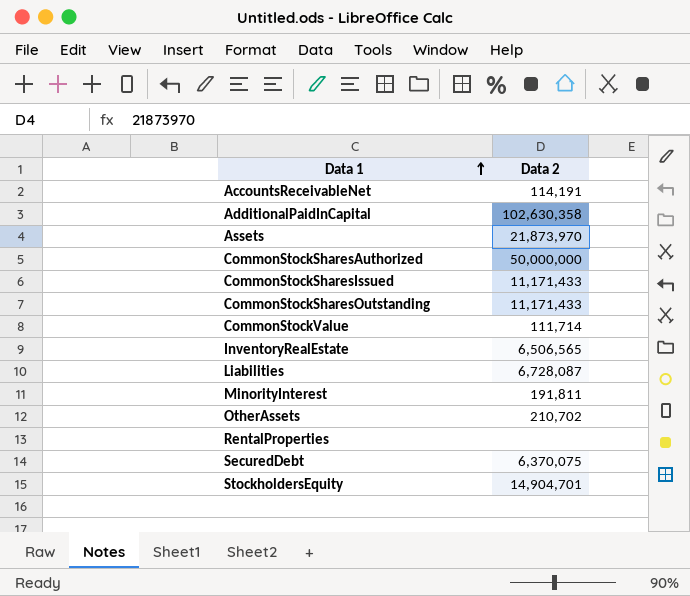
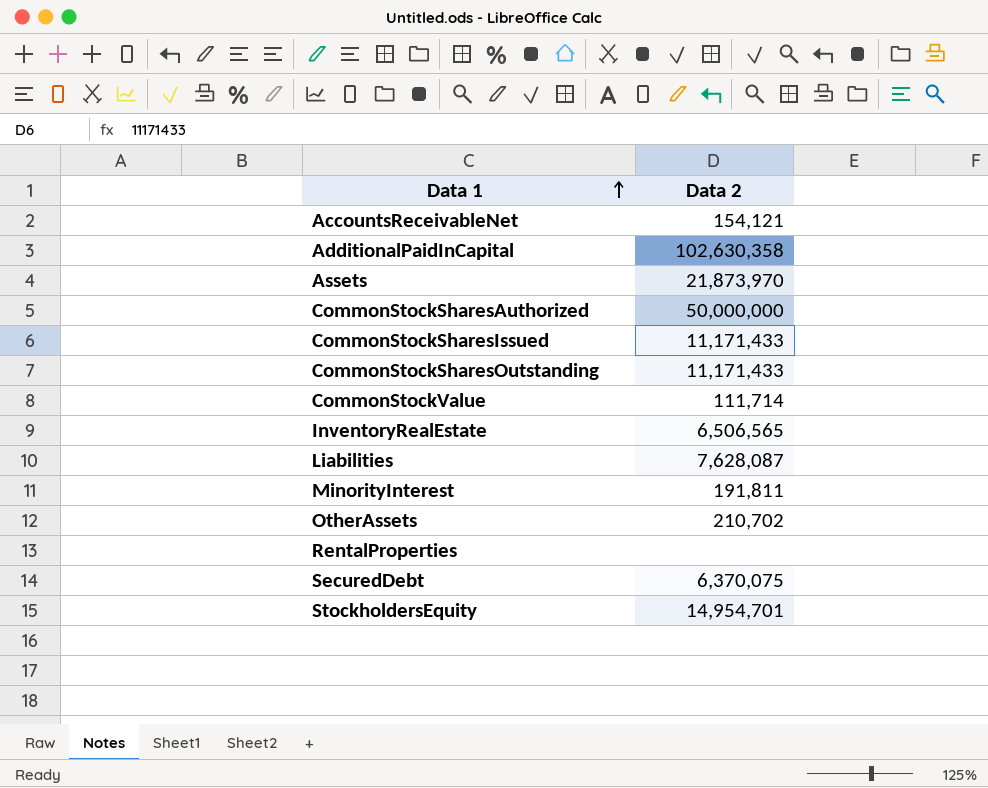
AccountsReceivableNet | Data 2: 114,191 -> 154,121
Liabilities | Data 2: 6,728,087 -> 7,628,087
StockholdersEquity | Data 2: 14,904,701 -> 14,954,701

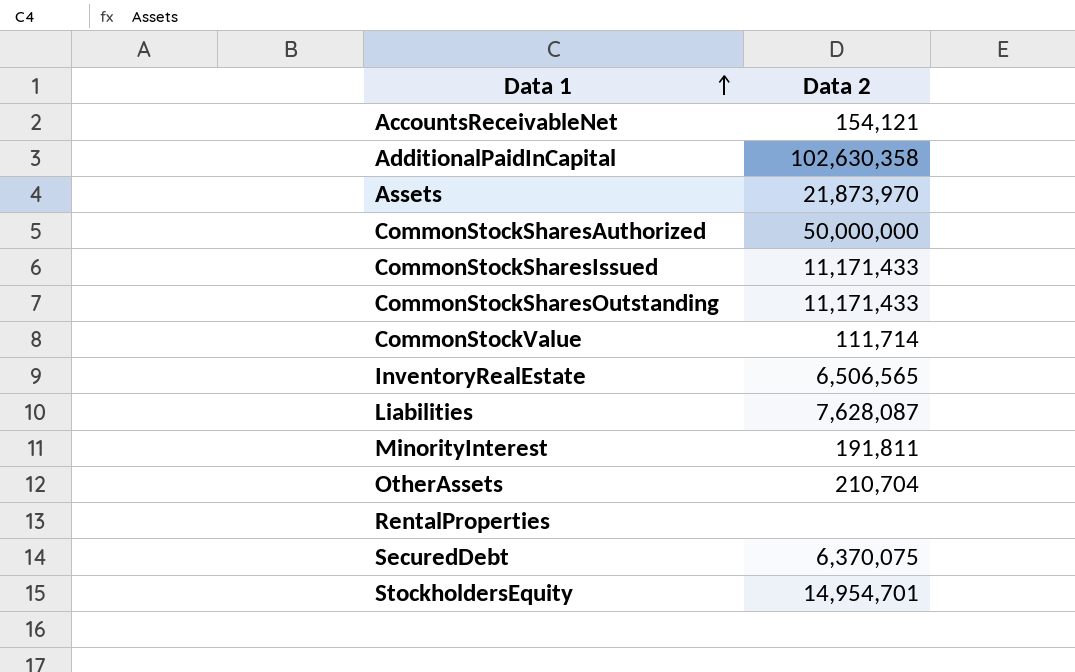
OtherAssets | Data 2: 210,702 -> 210,704

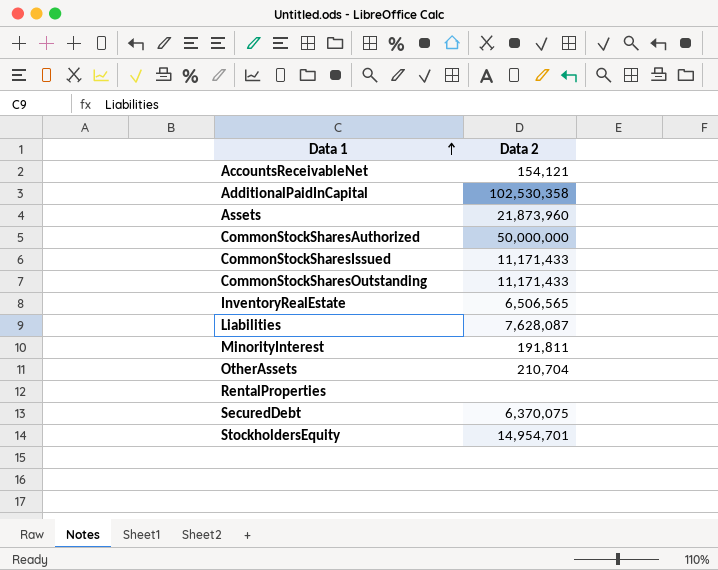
row CommonStockValue: 111,714 -> none
AdditionalPaidInCapital | Data 2: 102,630,358 -> 102,530,358
Assets | Data 2: 21,873,970 -> 21,873,960

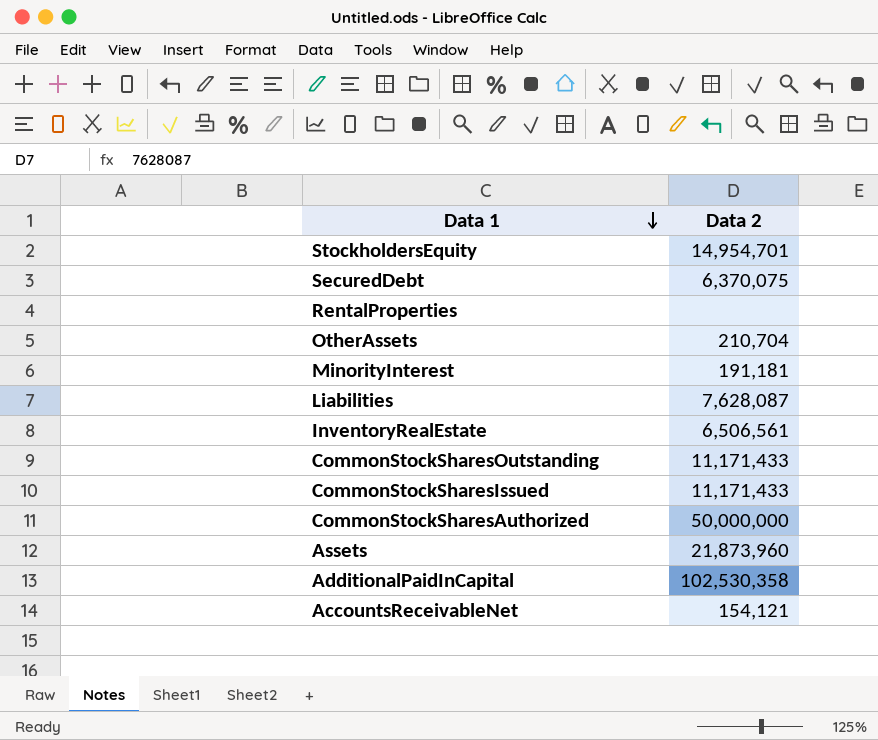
row order: Data 1 ascending -> Data 1 descending
MinorityInterest | Data 2: 191,811 -> 191,181
InventoryRealEstate | Data 2: 6,506,565 -> 6,506,561

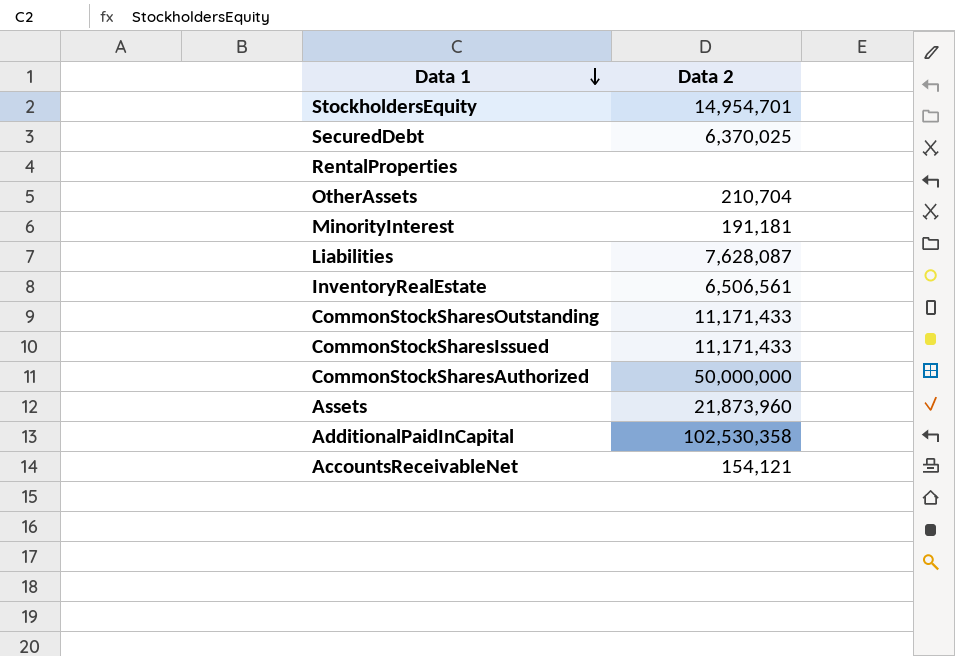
SecuredDebt | Data 2: 6,370,075 -> 6,370,025

